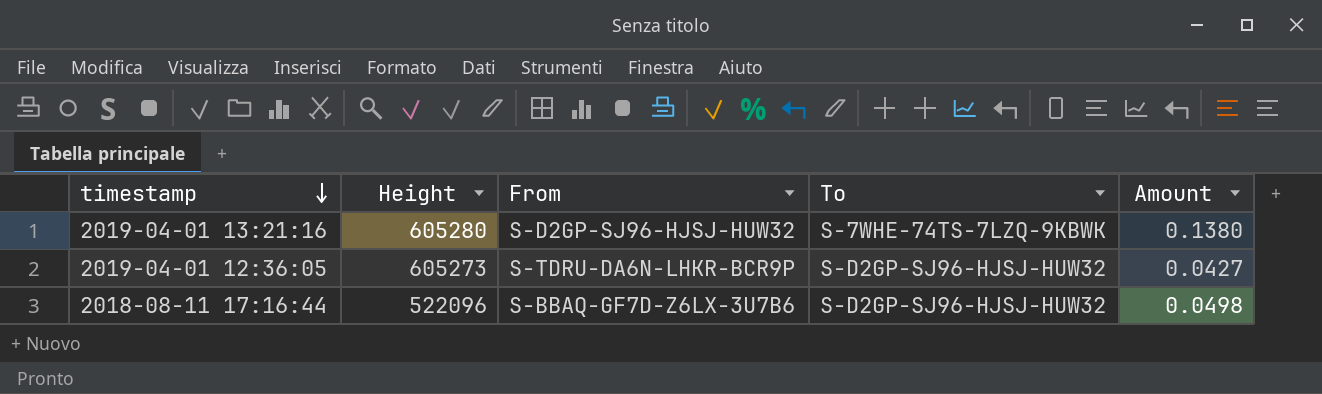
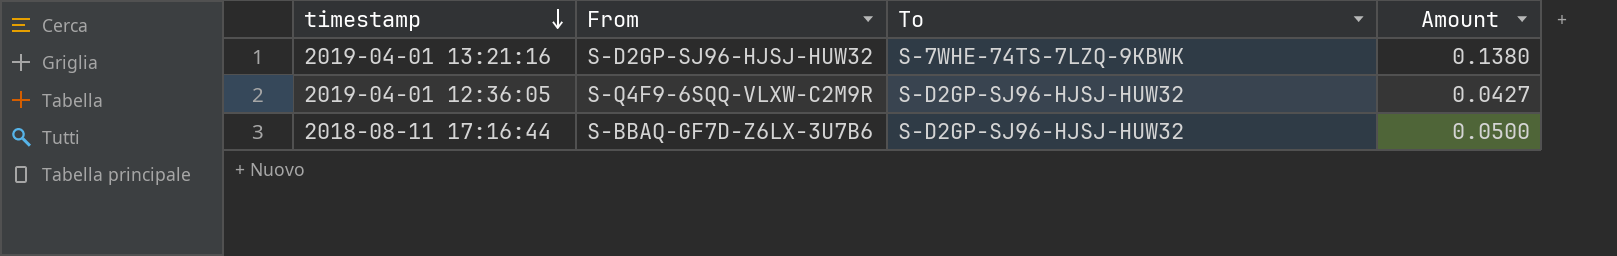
column Height | position: 2 -> none
2019-04-01 12:36:05 | From: S-TDRU-DA6N-LHKR-BCR9P -> S-Q4F9-6SQQ-VLXW-C2M9R
2018-08-11 17:16:44 | Amount: 0.0498 -> 0.0500

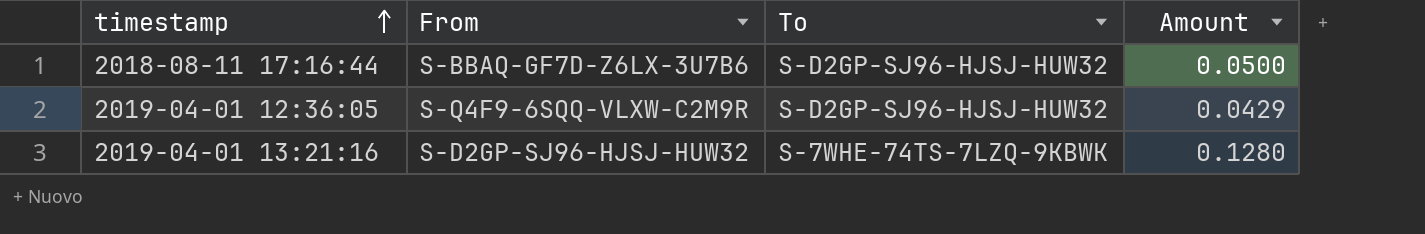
row order: timestamp descending -> timestamp ascending
2019-04-01 12:36:05 | Amount: 0.0427 -> 0.0429
2019-04-01 13:21:16 | Amount: 0.1380 -> 0.1280

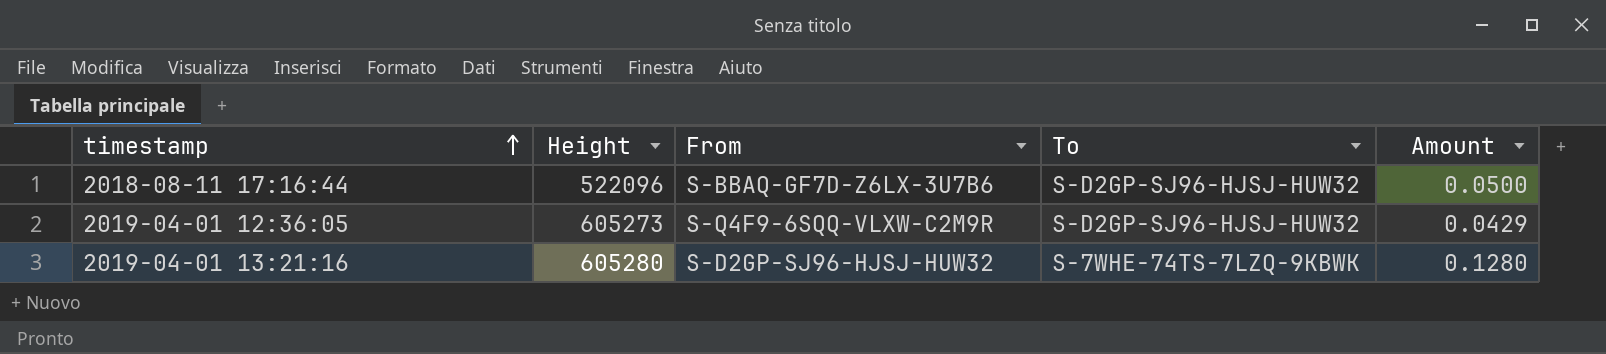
column Height | position: none -> 2

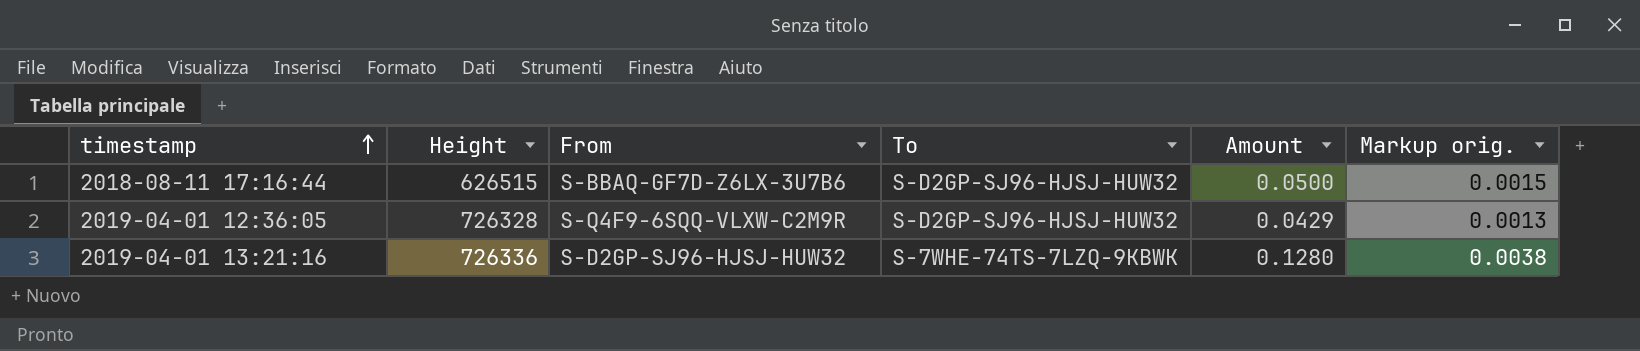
column Markup orig. | formula: none -> [Amount] * 0.03
2018-08-11 17:16:44 | Height: 522096 -> 626515
2019-04-01 12:36:05 | Height: 605273 -> 726328
2019-04-01 13:21:16 | Height: 605280 -> 726336

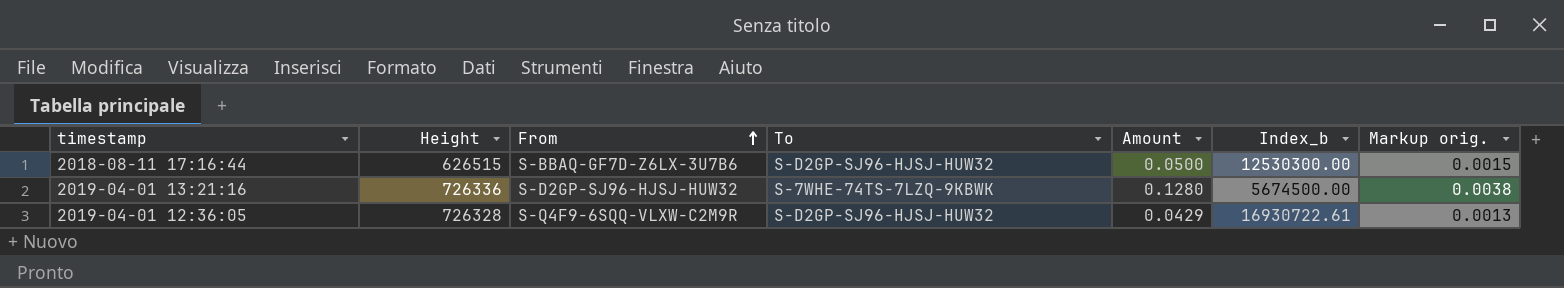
row order: timestamp ascending -> From ascending
column Index_b | formula: none -> [Height] / [Amount]

